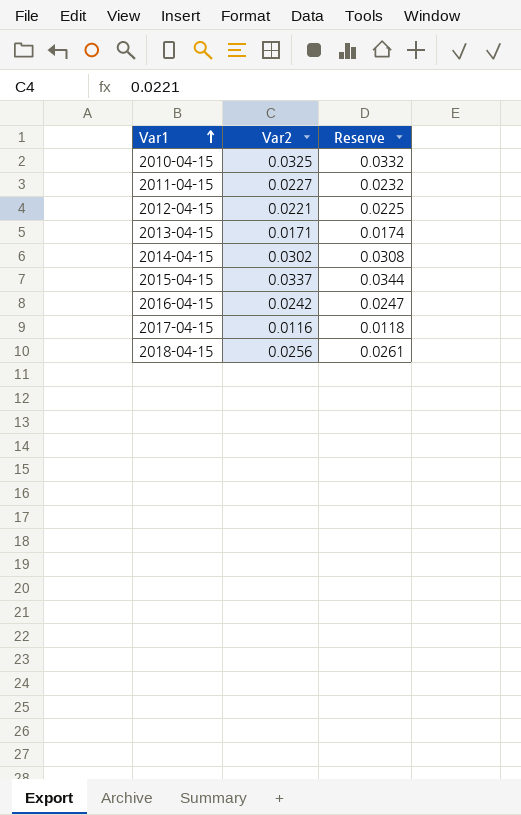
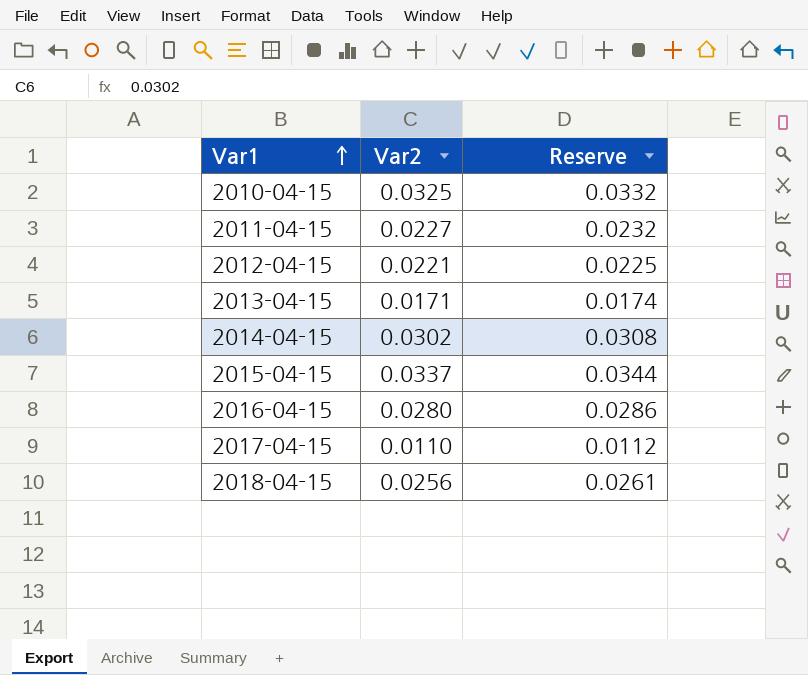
2016-04-15 | Var2: 0.0242 -> 0.0280
2016-04-15 | Reserve: 0.0247 -> 0.0286
2017-04-15 | Var2: 0.0116 -> 0.0110
2017-04-15 | Reserve: 0.0118 -> 0.0112

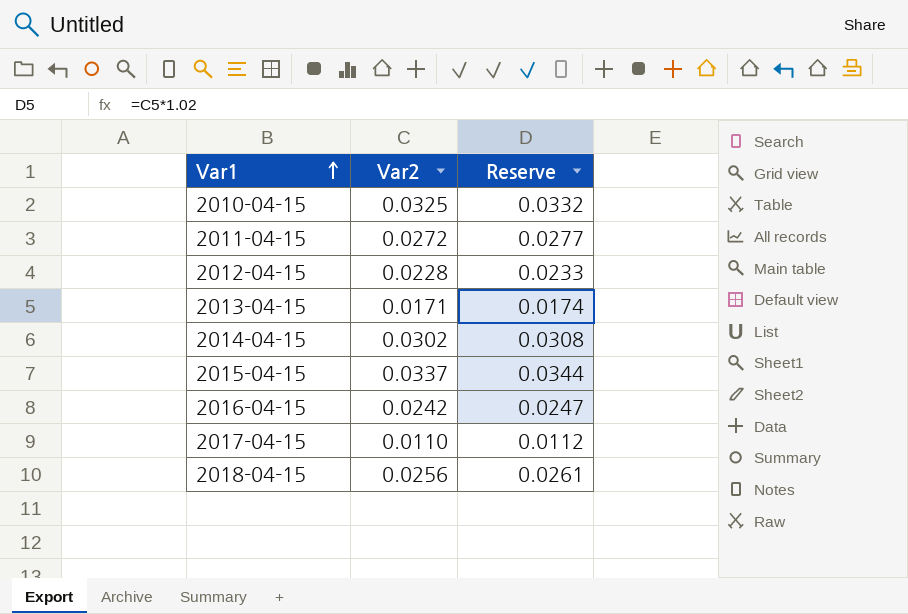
2011-04-15 | Var2: 0.0227 -> 0.0272
2011-04-15 | Reserve: 0.0232 -> 0.0277
2012-04-15 | Var2: 0.0221 -> 0.0228
2012-04-15 | Reserve: 0.0225 -> 0.0233
2016-04-15 | Var2: 0.0280 -> 0.0242
2016-04-15 | Reserve: 0.0286 -> 0.0247

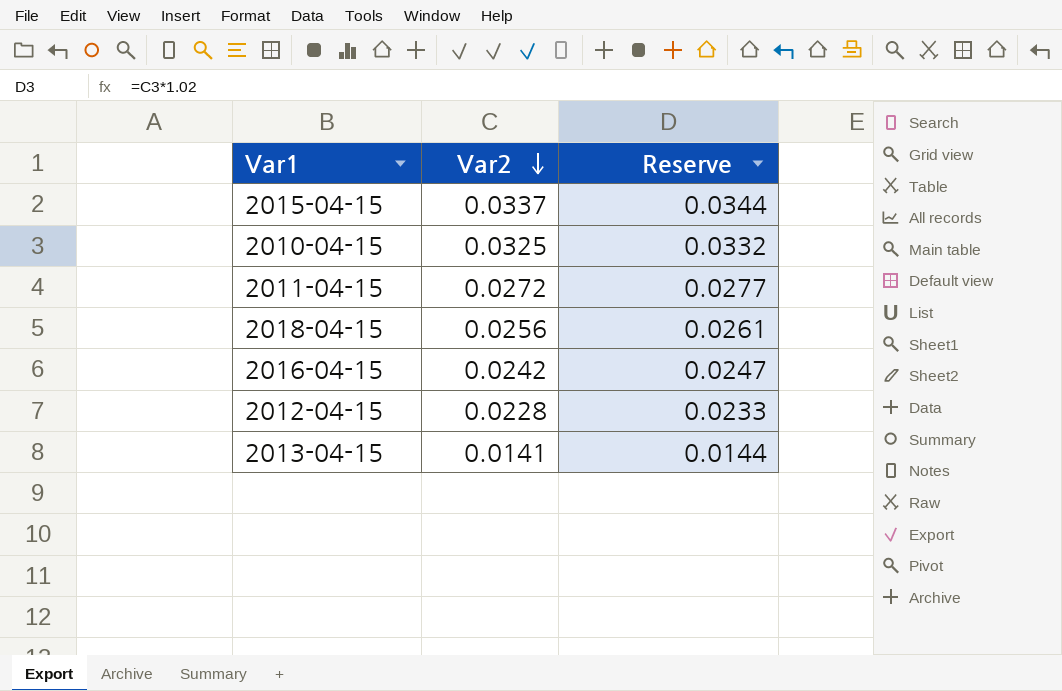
row order: Var1 ascending -> Var2 descending
row 2014-04-15: 0.0302 | 0.0308 -> none
row 2017-04-15: 0.0110 | 0.0112 -> none
2013-04-15 | Var2: 0.0171 -> 0.0141
2013-04-15 | Reserve: 0.0174 -> 0.0144

